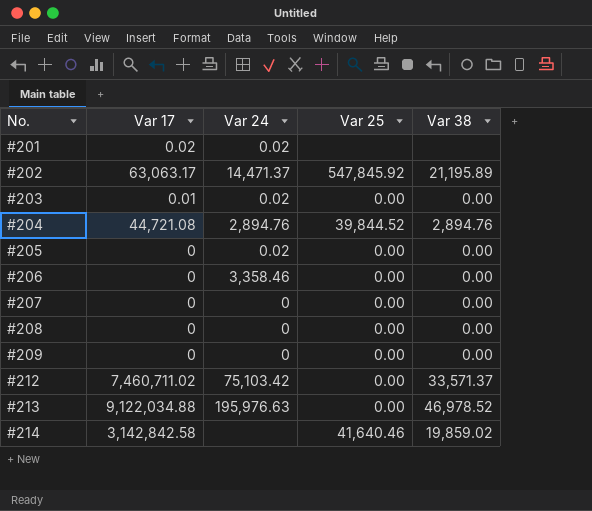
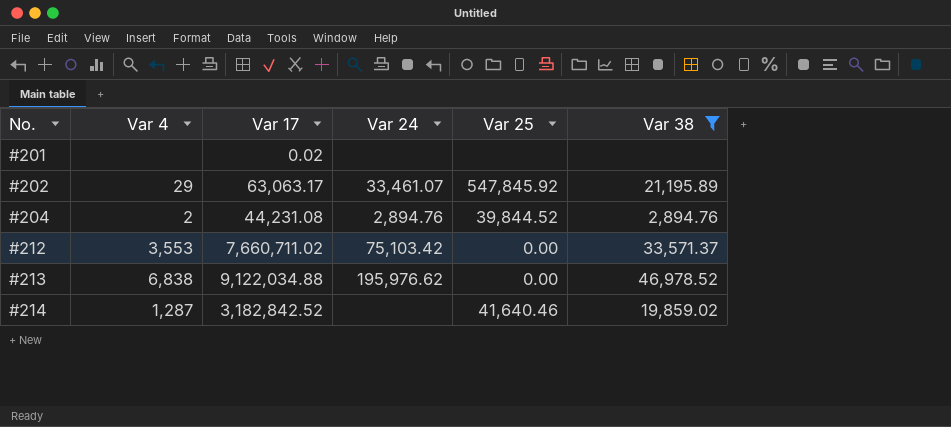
filter: none -> Var 38 != 0.00
column Var 4 | position: none -> 2
#201 | Var 24: 0.02 -> none
#202 | Var 24: 14,471.37 -> 33,461.07
#204 | Var 17: 44,721.08 -> 44,231.08
#212 | Var 17: 7,460,711.02 -> 7,660,711.02
#213 | Var 24: 195,976.63 -> 195,976.62
#214 | Var 17: 3,142,842.58 -> 3,182,842.52

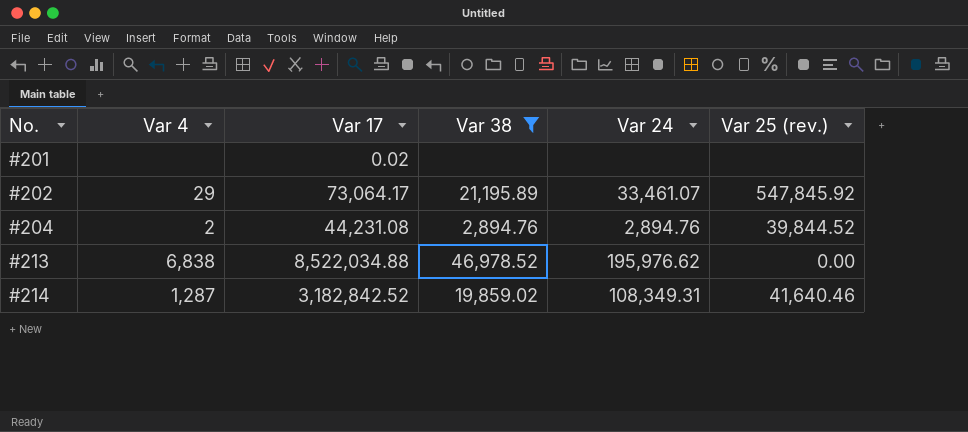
column Var 38 | position: 6 -> 4
column name: Var 25 -> Var 25 (rev.)
row #212: 3,553 | 7,660,711.02 | 75,103.42 | 0.00 | 33,571.37 -> none
#202 | Var 17: 63,063.17 -> 73,064.17
#213 | Var 17: 9,122,034.88 -> 8,522,034.88
#214 | Var 24: none -> 108,349.31

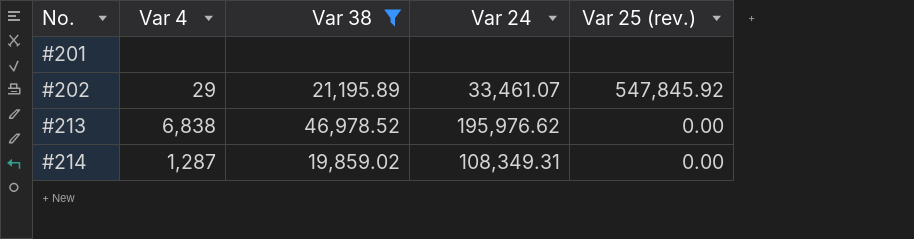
column Var 17 | position: 3 -> none
row #204: 2 | 44,231.08 | 2,894.76 | 2,894.76 | 39,844.52 -> none
#214 | Var 25 (rev.): 41,640.46 -> 0.00

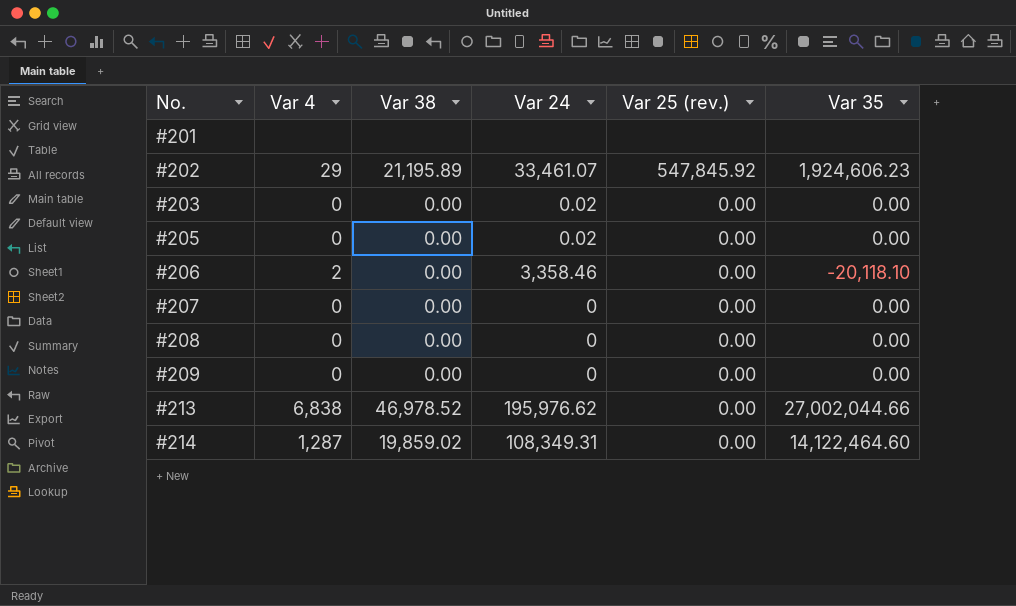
filter: Var 38 != 0.00 -> none
column Var 35 | position: none -> 6

